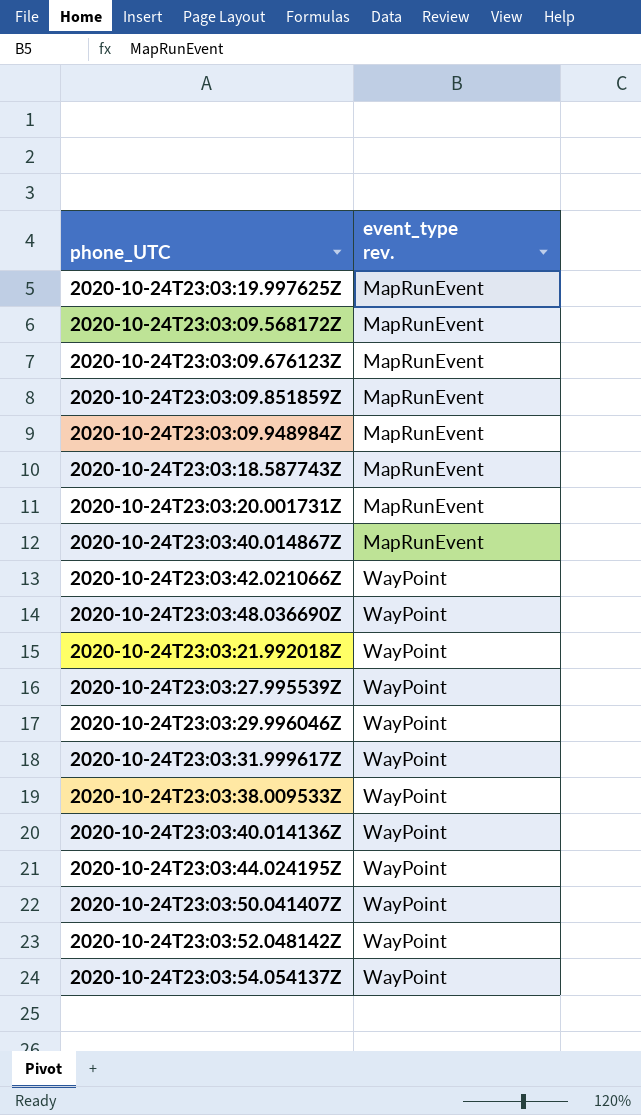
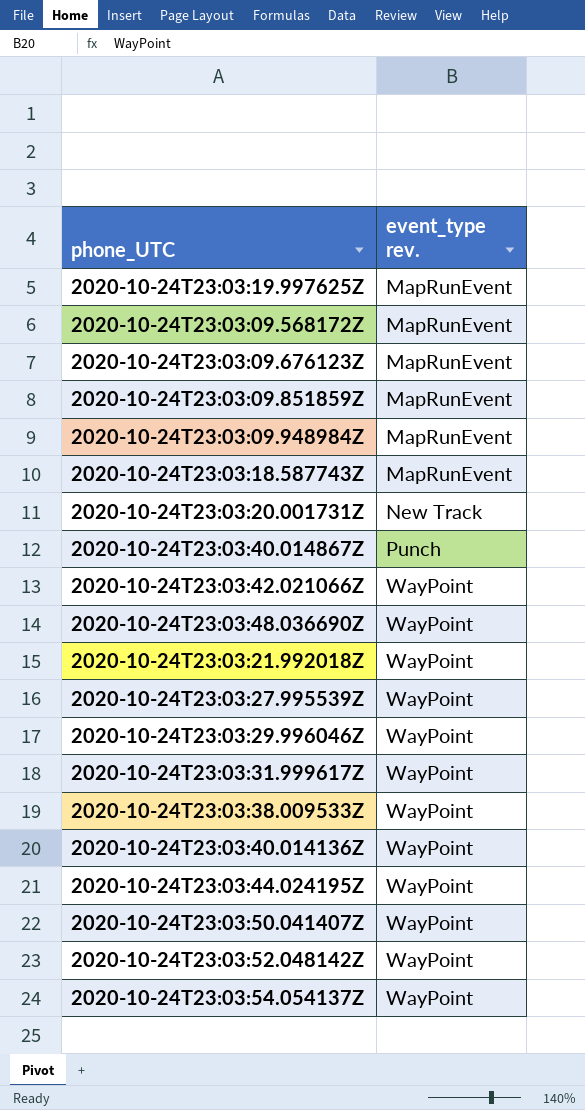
2020-10-24T23:03:20.001731Z | event_type rev.: MapRunEvent -> New Track
2020-10-24T23:03:40.014867Z | event_type rev.: MapRunEvent -> Punch

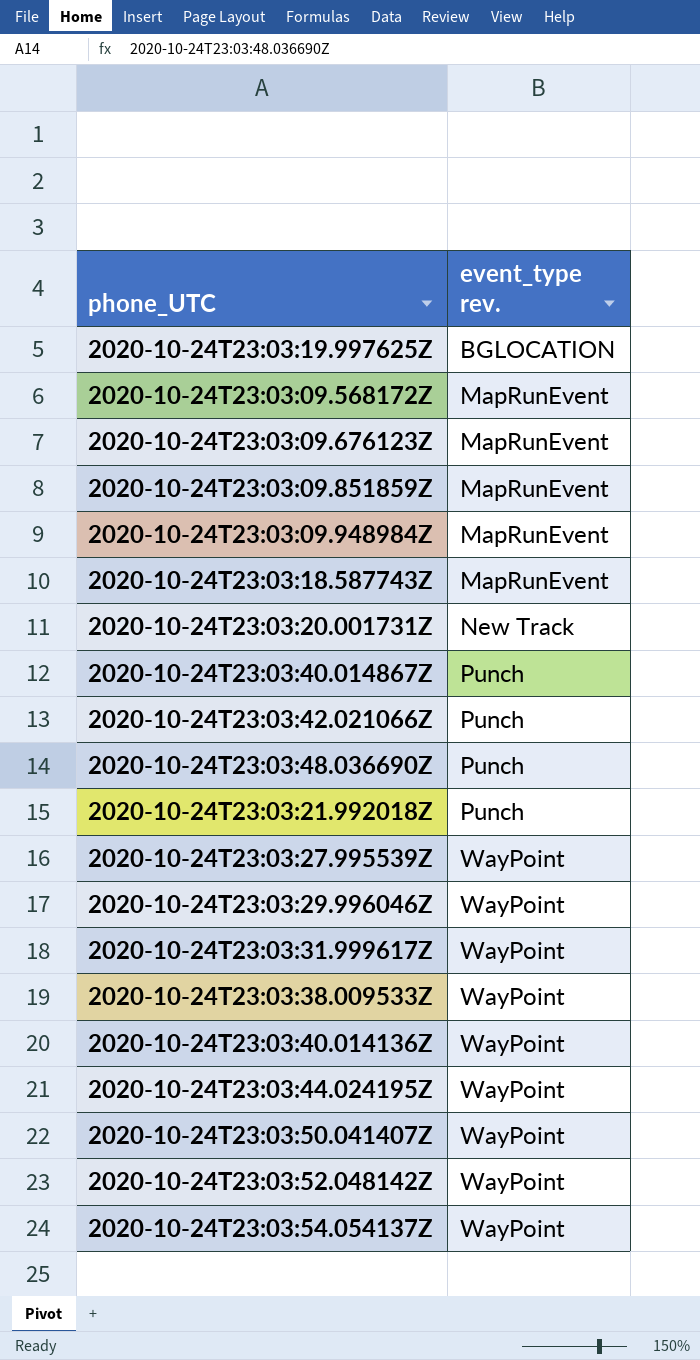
2020-10-24T23:03:19.997625Z | event_type rev.: MapRunEvent -> BGLOCATION
2020-10-24T23:03:42.021066Z | event_type rev.: WayPoint -> Punch
2020-10-24T23:03:48.036690Z | event_type rev.: WayPoint -> Punch
2020-10-24T23:03:21.992018Z | event_type rev.: WayPoint -> Punch

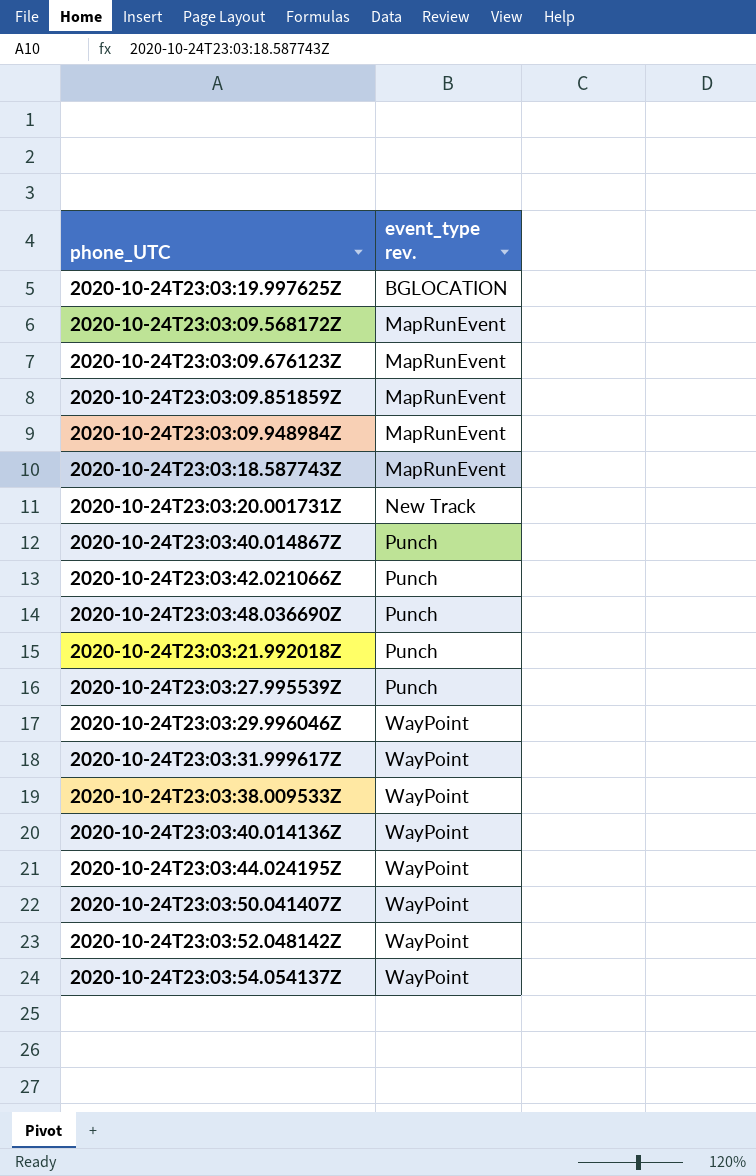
2020-10-24T23:03:27.995539Z | event_type rev.: WayPoint -> Punch

